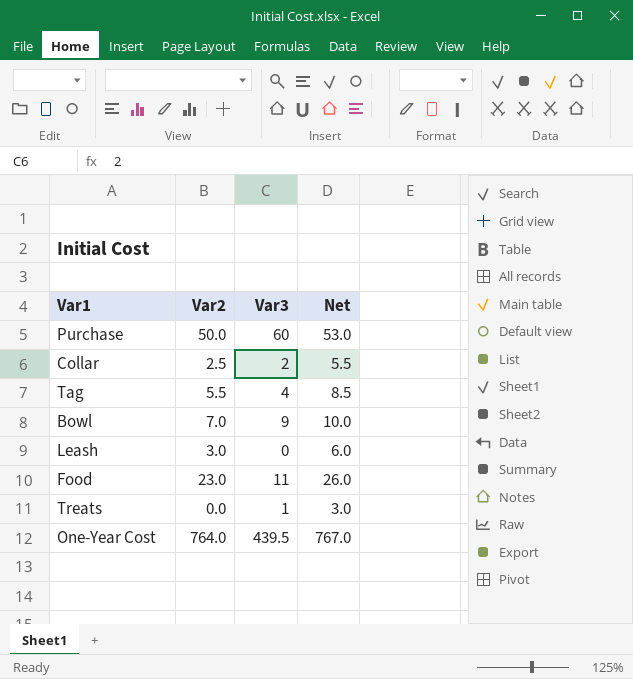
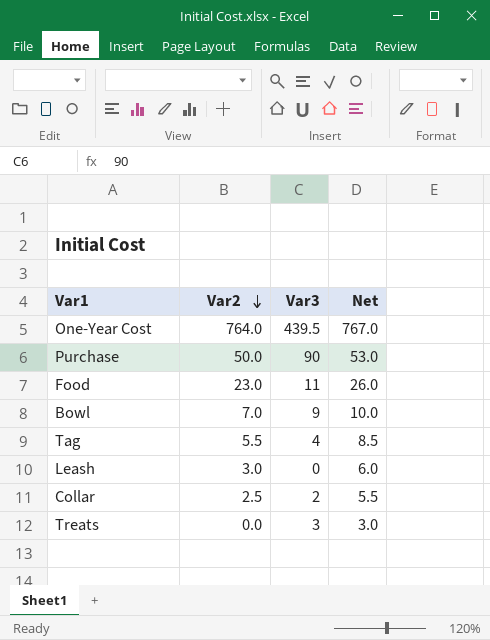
row order: none -> Var2 descending
Purchase | Var3: 60 -> 90
Treats | Var3: 1 -> 3

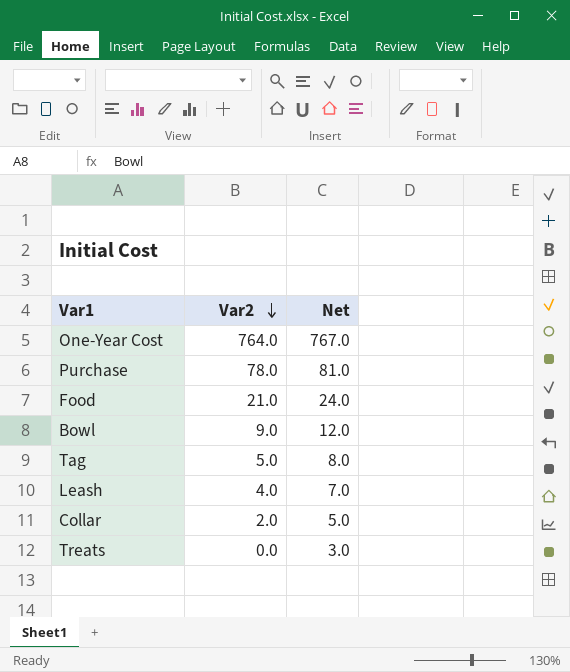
column Var3 | position: 3 -> none
Purchase | Var2: 50.0 -> 78.0
Purchase | Net: 53.0 -> 81.0
Food | Var2: 23.0 -> 21.0
Food | Net: 26.0 -> 24.0
Bowl | Var2: 7.0 -> 9.0
Bowl | Net: 10.0 -> 12.0
Tag | Var2: 5.5 -> 5.0
Tag | Net: 8.5 -> 8.0
Leash | Var2: 3.0 -> 4.0
Leash | Net: 6.0 -> 7.0
Collar | Var2: 2.5 -> 2.0
Collar | Net: 5.5 -> 5.0

